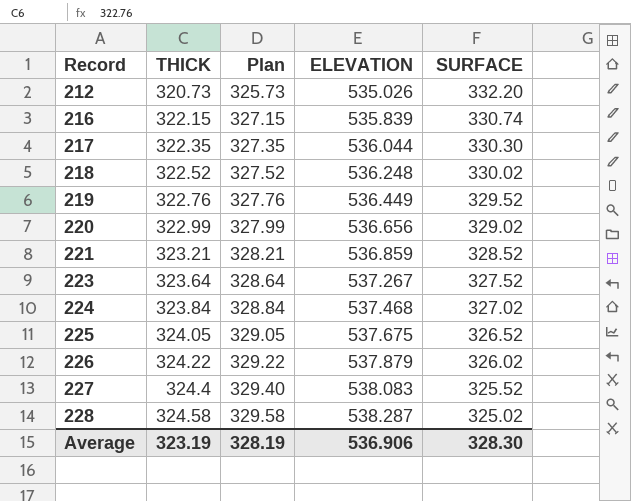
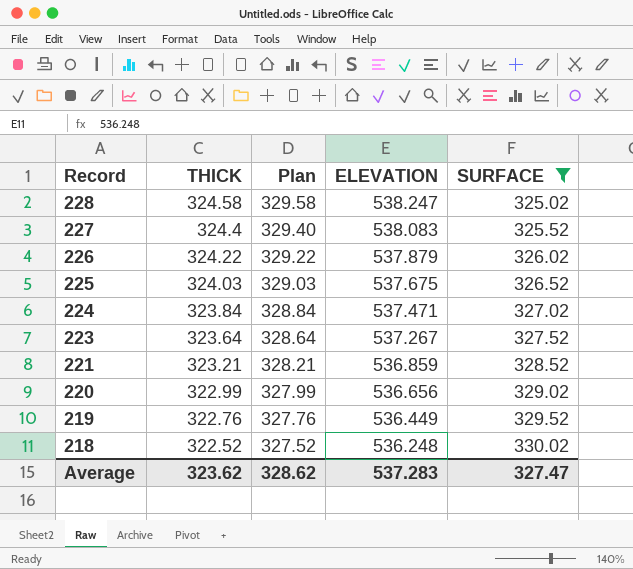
filter: none -> SURFACE <= 330.02
row order: Record ascending -> Record descending
228 | ELEVATION: 538.287 -> 538.247
225 | THICK: 324.05 -> 324.03
225 | Plan: 329.05 -> 329.03
224 | ELEVATION: 537.468 -> 537.471
Average | THICK: 323.19 -> 323.62
Average | Plan: 328.19 -> 328.62
Average | ELEVATION: 536.906 -> 537.283
Average | SURFACE: 328.30 -> 327.47

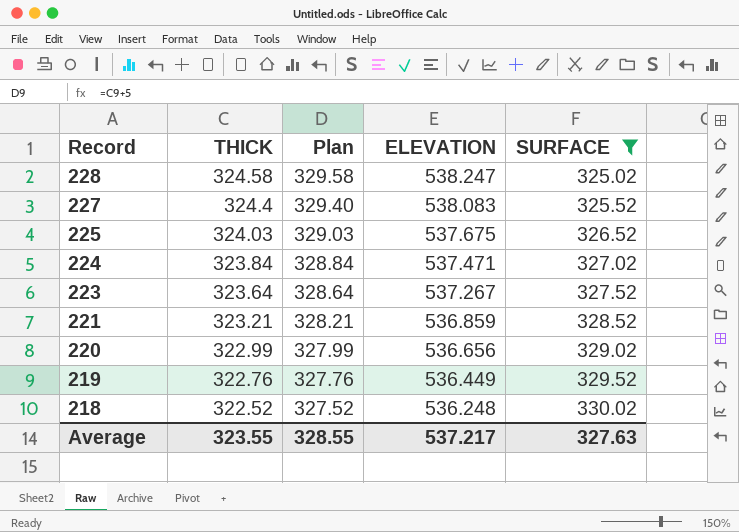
row 226: 324.22 | 329.22 | 537.879 | 326.02 -> none
Average | THICK: 323.62 -> 323.55
Average | Plan: 328.62 -> 328.55
Average | ELEVATION: 537.283 -> 537.217
Average | SURFACE: 327.47 -> 327.63

